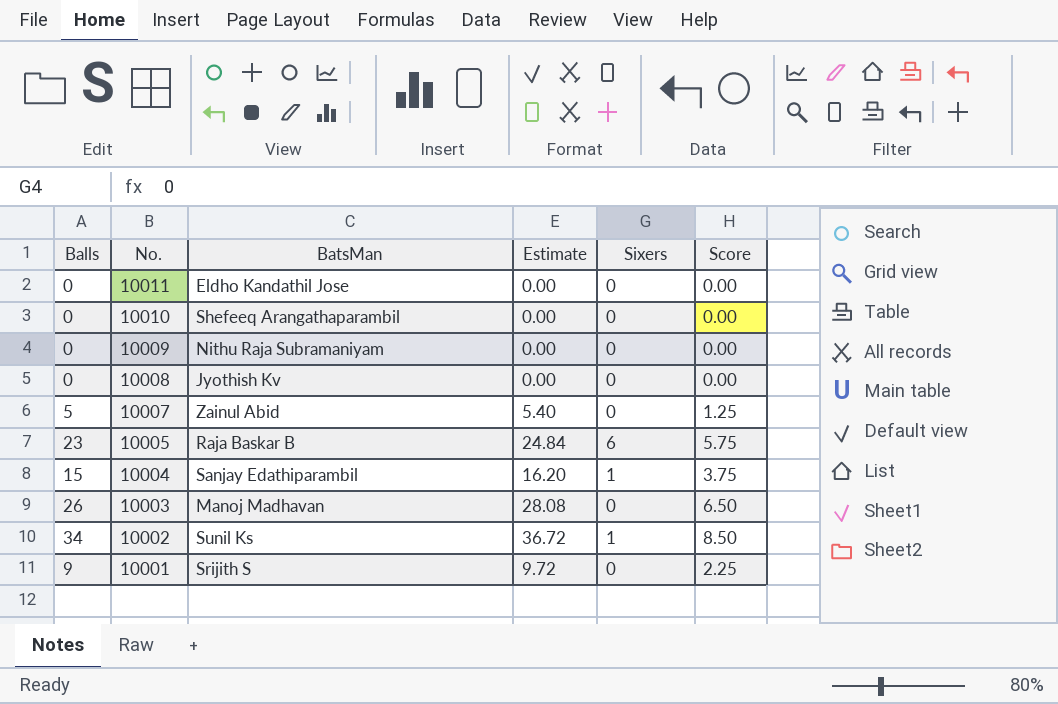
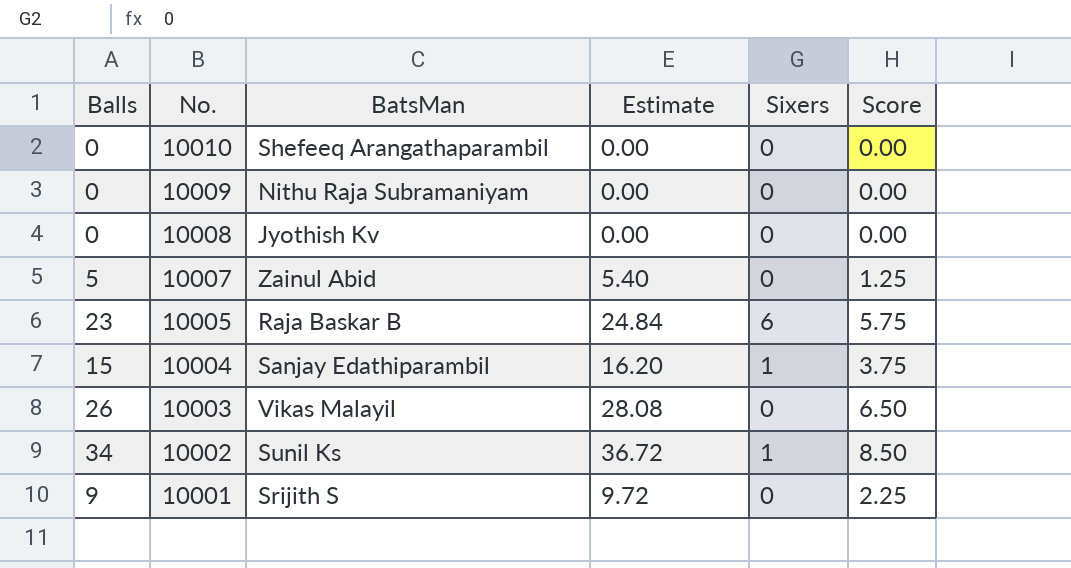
row 10011: 0 | Eldho Kandathil Jose | 0.00 | 0 | 0.00 -> none
10003 | BatsMan: Manoj Madhavan -> Vikas Malayil

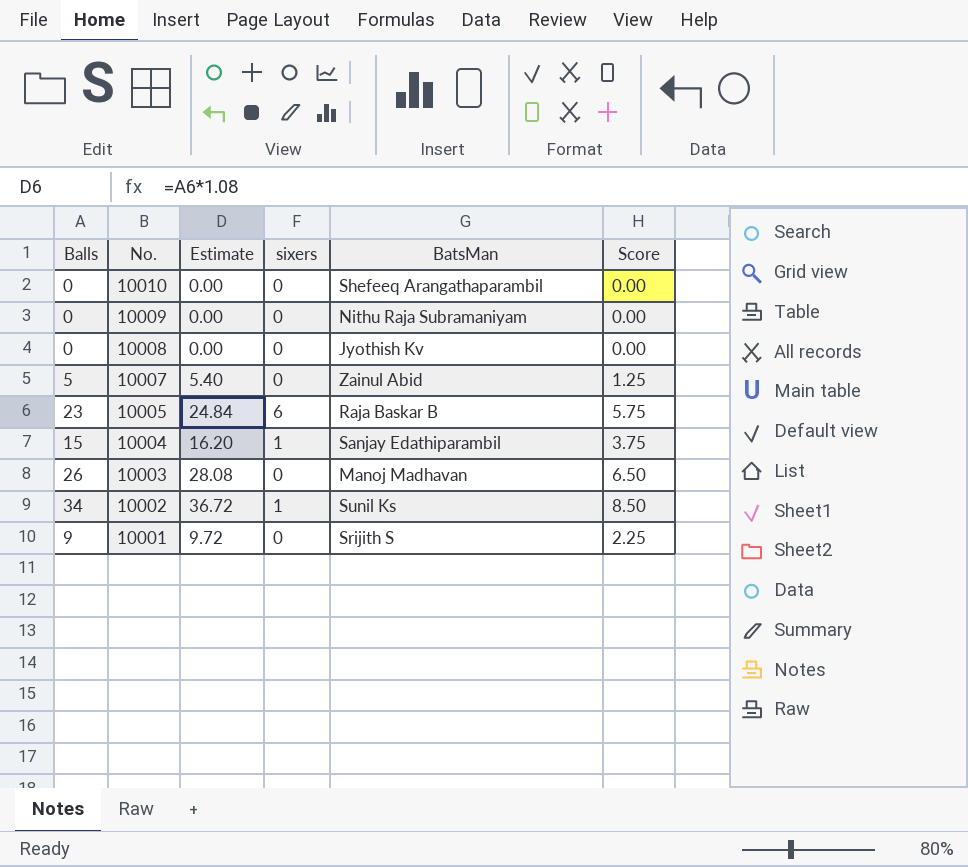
column name: Sixers -> sixers
column BatsMan | position: 3 -> 5
10003 | BatsMan: Vikas Malayil -> Manoj Madhavan

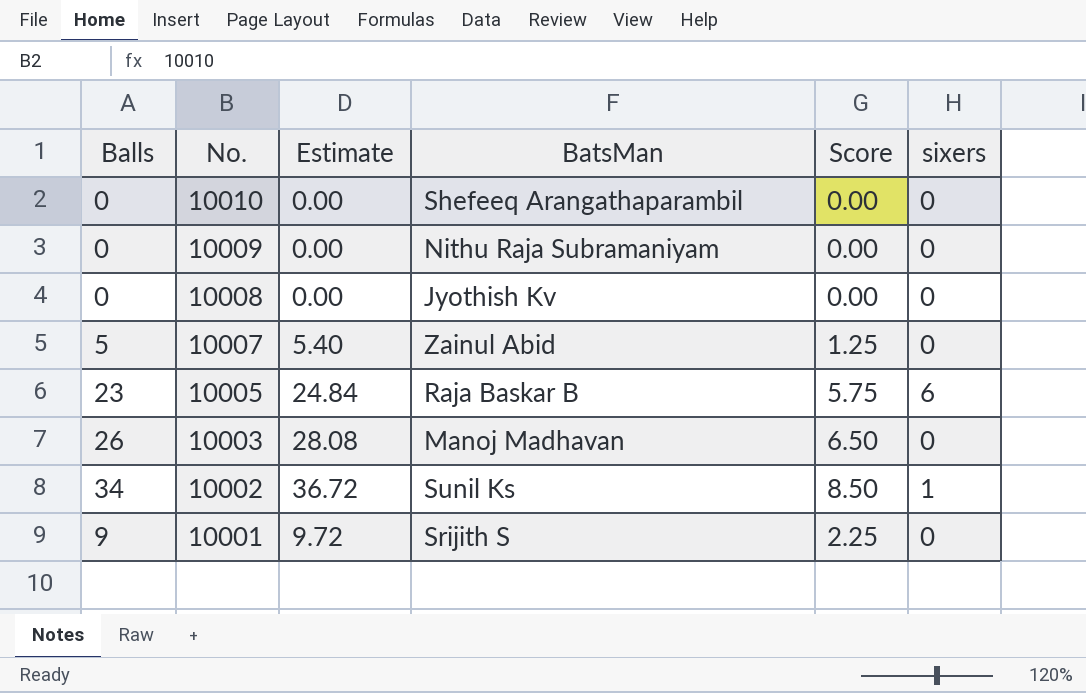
column sixers | position: 4 -> 6
row 10004: 15 | 16.20 | 1 | Sanjay Edathiparambil | 3.75 -> none

